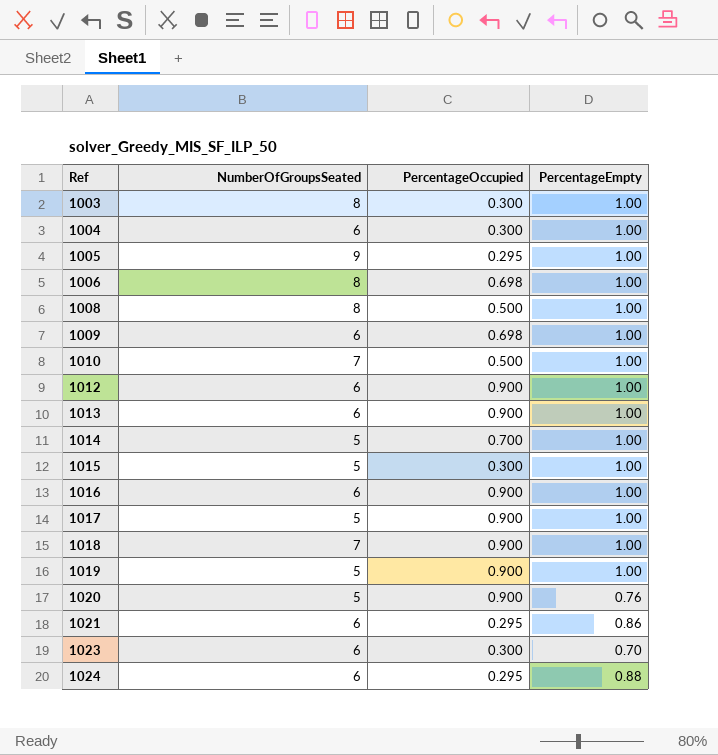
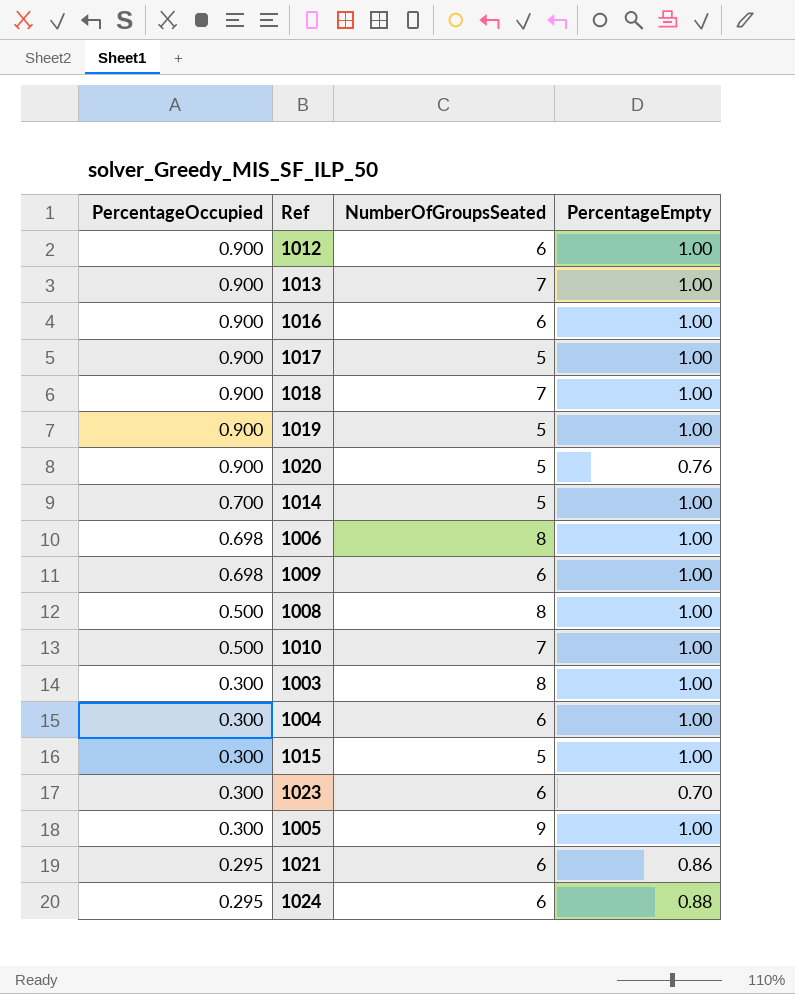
row order: Ref ascending -> PercentageOccupied descending
column PercentageOccupied | position: 3 -> 1
1013 | NumberOfGroupsSeated: 6 -> 7
1005 | PercentageOccupied: 0.295 -> 0.300

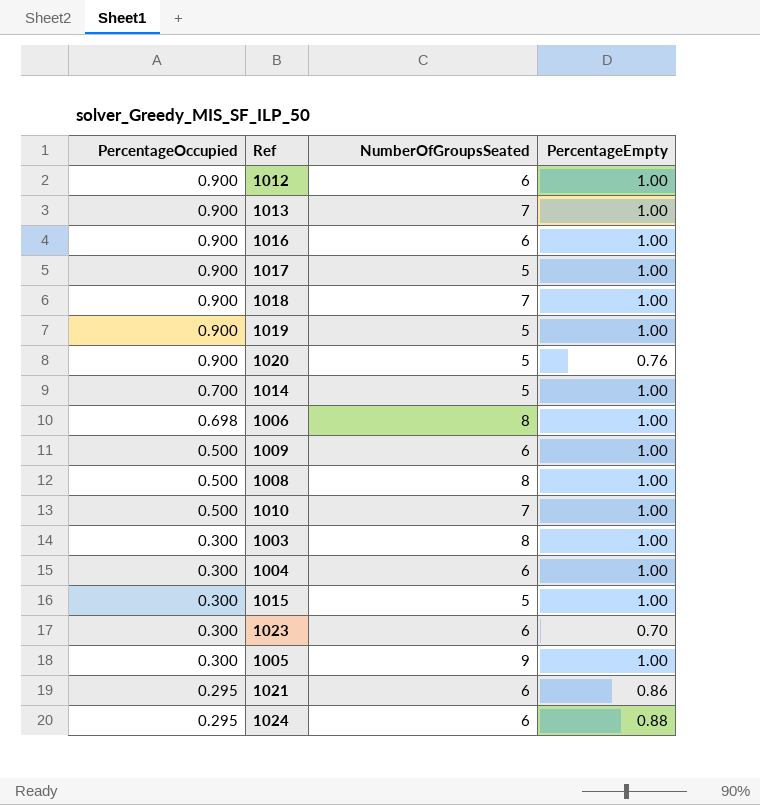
1009 | PercentageOccupied: 0.698 -> 0.500

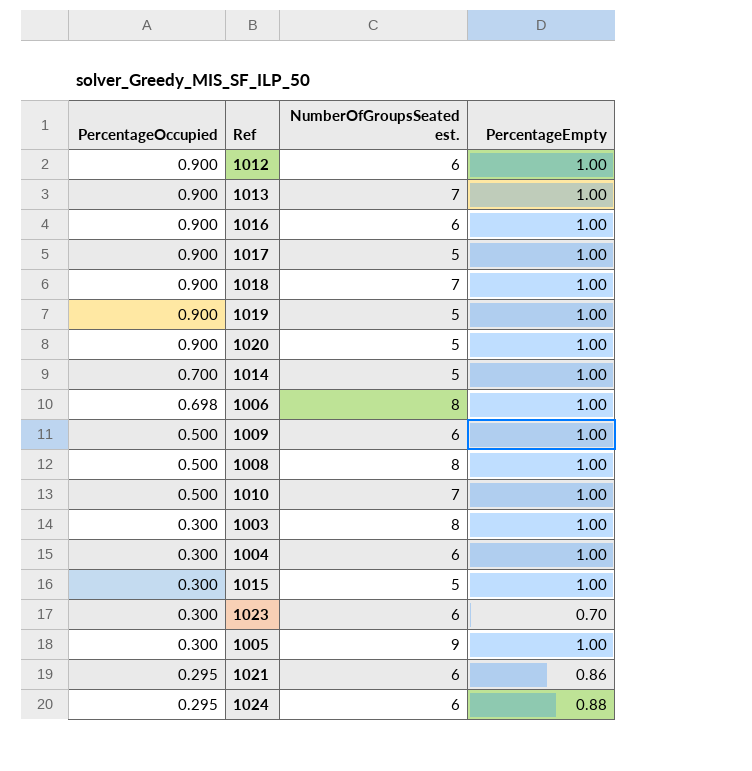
column name: NumberOfGroupsSeated -> NumberOfGroupsSeated est.
1020 | PercentageEmpty: 0.76 -> 1.00

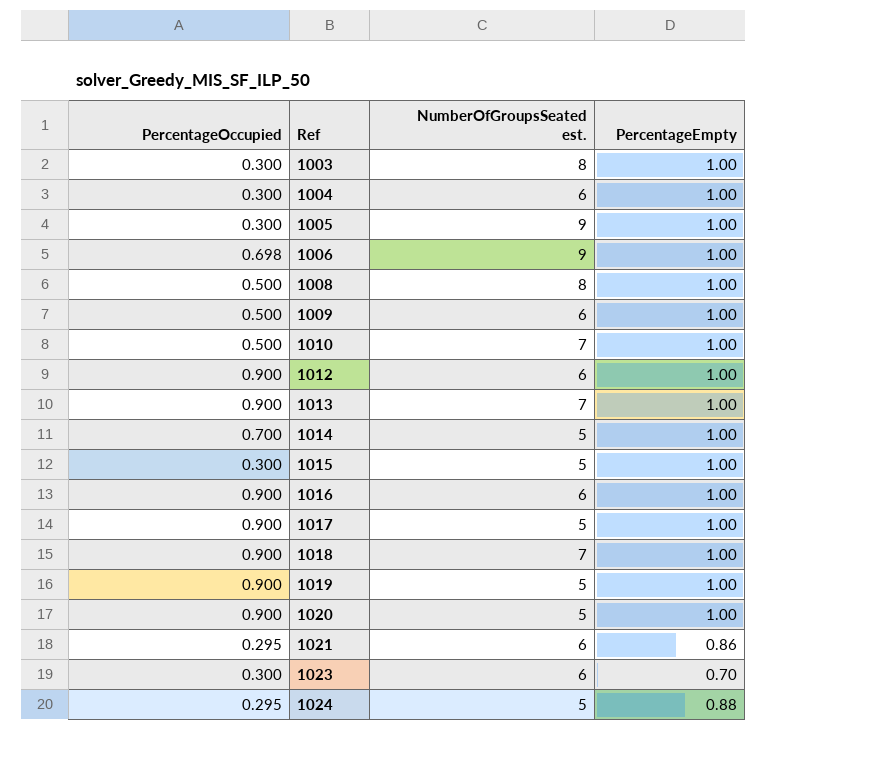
row order: PercentageOccupied descending -> Ref ascending
1006 | NumberOfGroupsSeated est.: 8 -> 9
1024 | NumberOfGroupsSeated est.: 6 -> 5

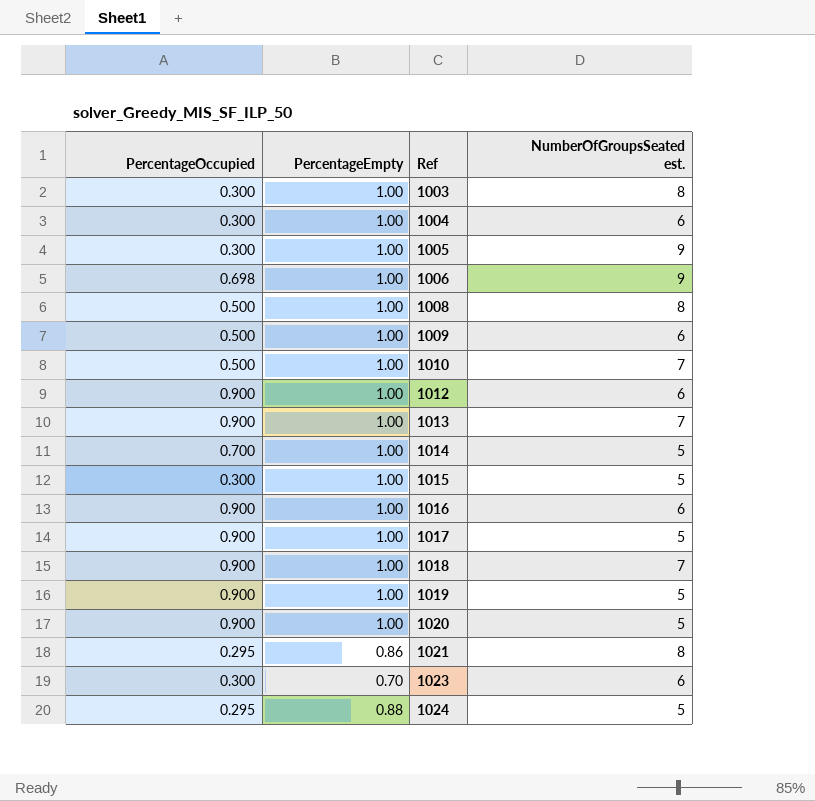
column PercentageEmpty | position: 4 -> 2
1021 | NumberOfGroupsSeated est.: 6 -> 8

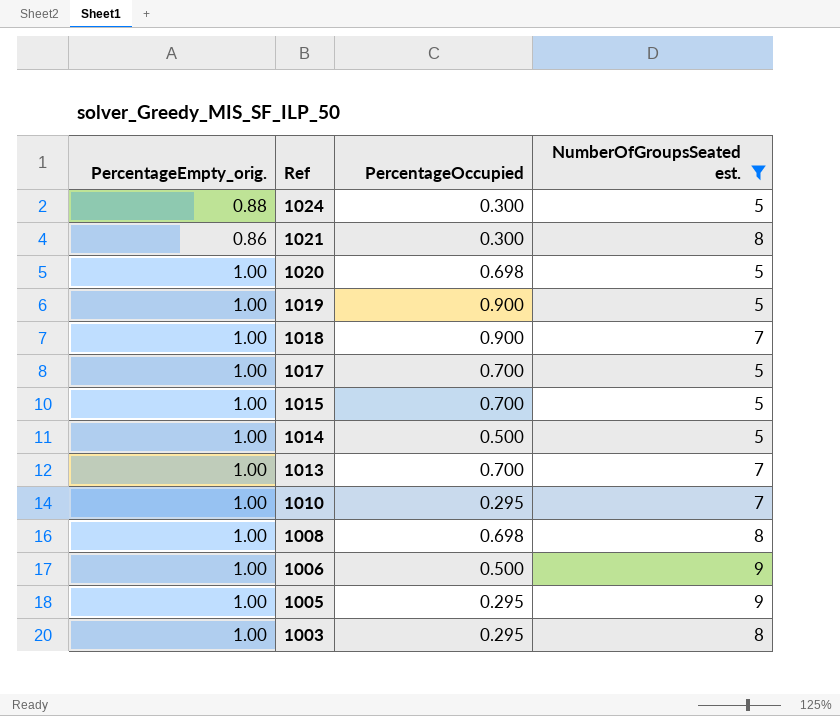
filter: none -> NumberOfGroupsSeated est. != 6
row order: Ref ascending -> Ref descending
column name: PercentageEmpty -> PercentageEmpty_orig.
column PercentageOccupied | position: 1 -> 3
1024 | PercentageOccupied: 0.295 -> 0.300
1021 | PercentageOccupied: 0.295 -> 0.300
1020 | PercentageOccupied: 0.900 -> 0.698
1017 | PercentageOccupied: 0.900 -> 0.700
1015 | PercentageOccupied: 0.300 -> 0.700
1014 | PercentageOccupied: 0.700 -> 0.500
1013 | PercentageOccupied: 0.900 -> 0.700
1010 | PercentageOccupied: 0.500 -> 0.295
1008 | PercentageOccupied: 0.500 -> 0.698
1006 | PercentageOccupied: 0.698 -> 0.500
1005 | PercentageOccupied: 0.300 -> 0.295
1003 | PercentageOccupied: 0.300 -> 0.295

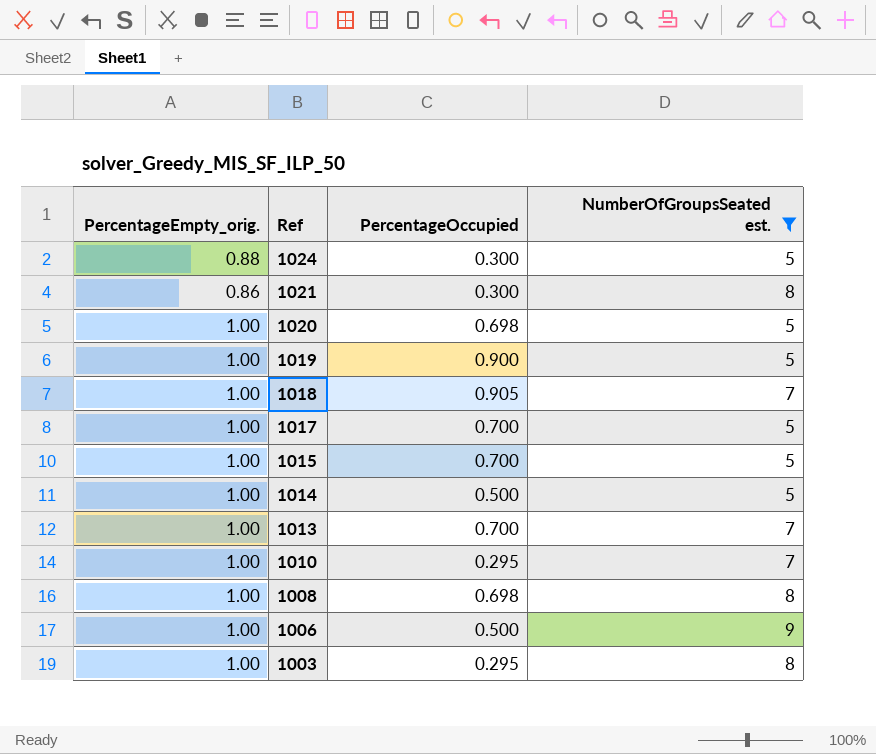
row 1005: 1.00 | 0.295 | 9 -> none
1018 | PercentageOccupied: 0.900 -> 0.905

